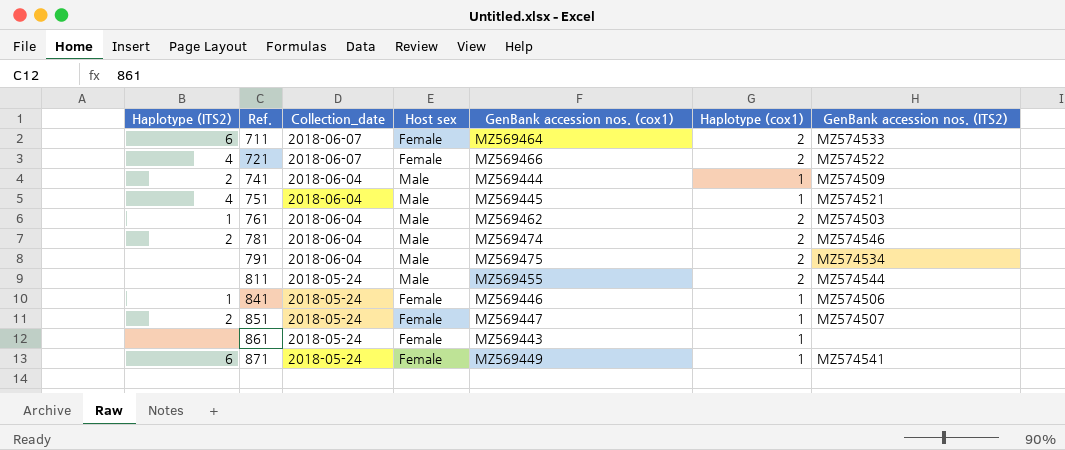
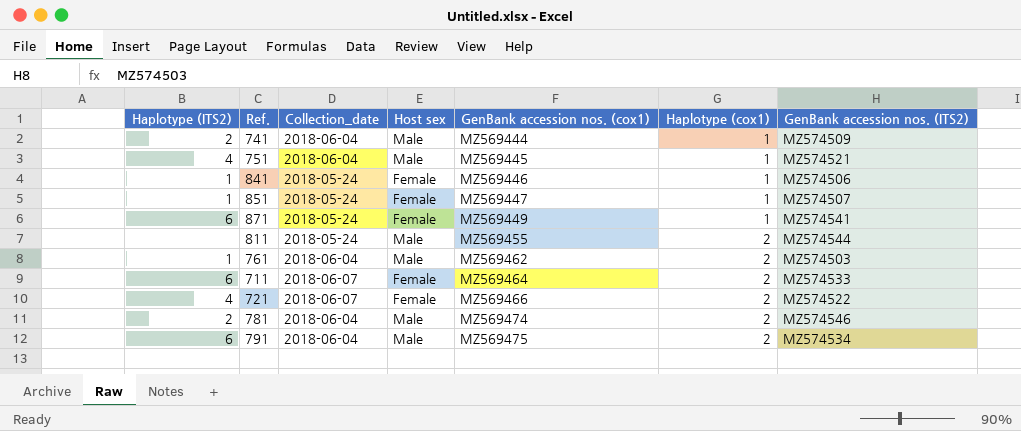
row order: Ref. ascending -> GenBank accession nos. (cox1) ascending
row 861: none | 2018-05-24 | Female | MZ569443 | 1 | none -> none
851 | Haplotype (ITS2): 2 -> 1
791 | Haplotype (ITS2): none -> 6

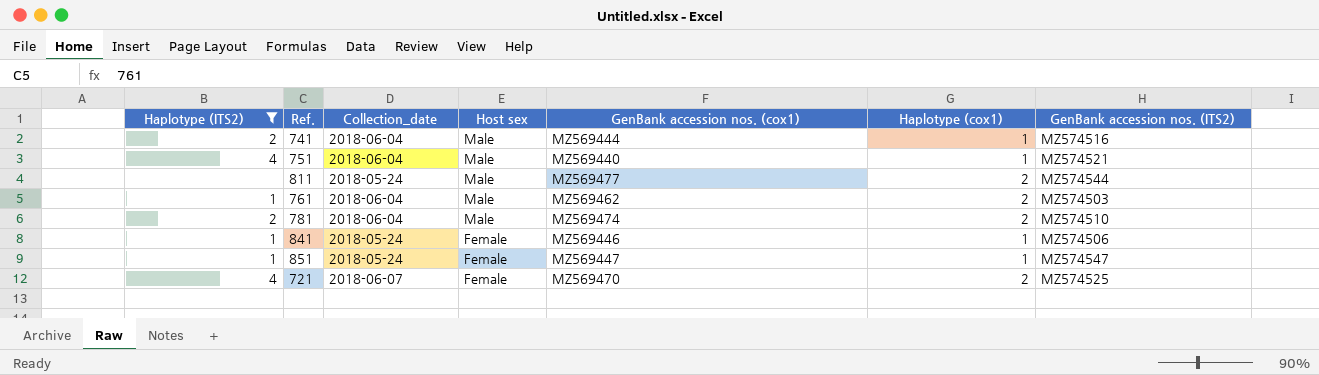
filter: none -> Haplotype (ITS2) != 6
row order: GenBank accession nos. (cox1) ascending -> Host sex descending
741 | GenBank accession nos. (ITS2): MZ574509 -> MZ574516
751 | GenBank accession nos. (cox1): MZ569445 -> MZ569440
811 | GenBank accession nos. (cox1): MZ569455 -> MZ569477
781 | GenBank accession nos. (ITS2): MZ574546 -> MZ574510
851 | GenBank accession nos. (ITS2): MZ574507 -> MZ574547
721 | GenBank accession nos. (cox1): MZ569466 -> MZ569470
721 | GenBank accession nos. (ITS2): MZ574522 -> MZ574525

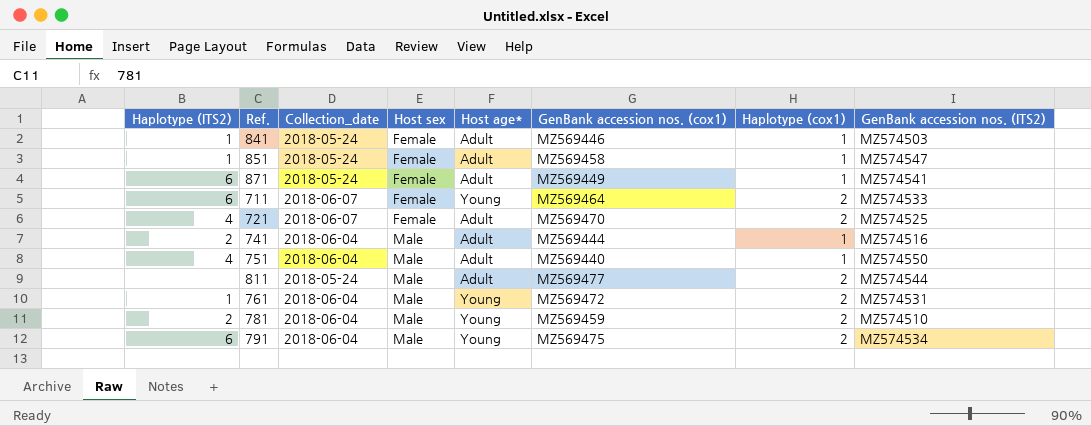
filter: Haplotype (ITS2) != 6 -> none
row order: Host sex descending -> Host sex ascending
column Host age* | position: none -> 5
841 | GenBank accession nos. (ITS2): MZ574506 -> MZ574503
851 | GenBank accession nos. (cox1): MZ569447 -> MZ569458
751 | GenBank accession nos. (ITS2): MZ574521 -> MZ574550
761 | GenBank accession nos. (cox1): MZ569462 -> MZ569472
761 | GenBank accession nos. (ITS2): MZ574503 -> MZ574531
781 | GenBank accession nos. (cox1): MZ569474 -> MZ569459

